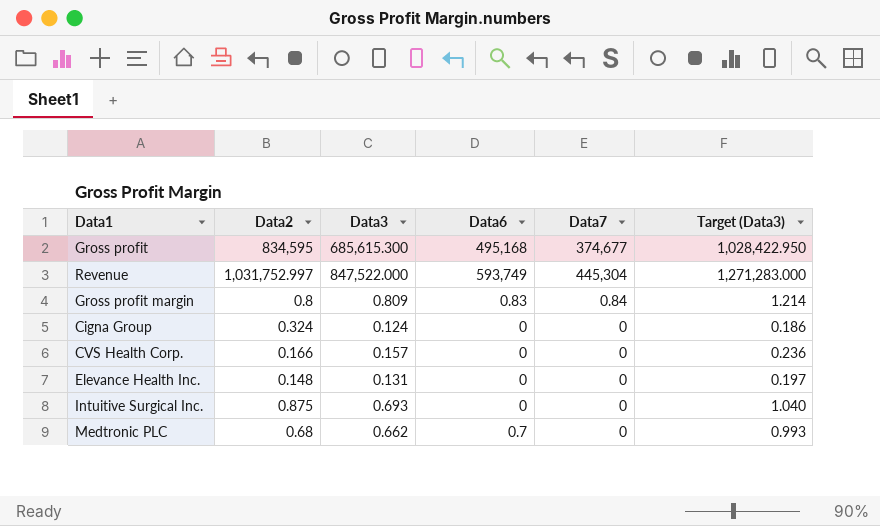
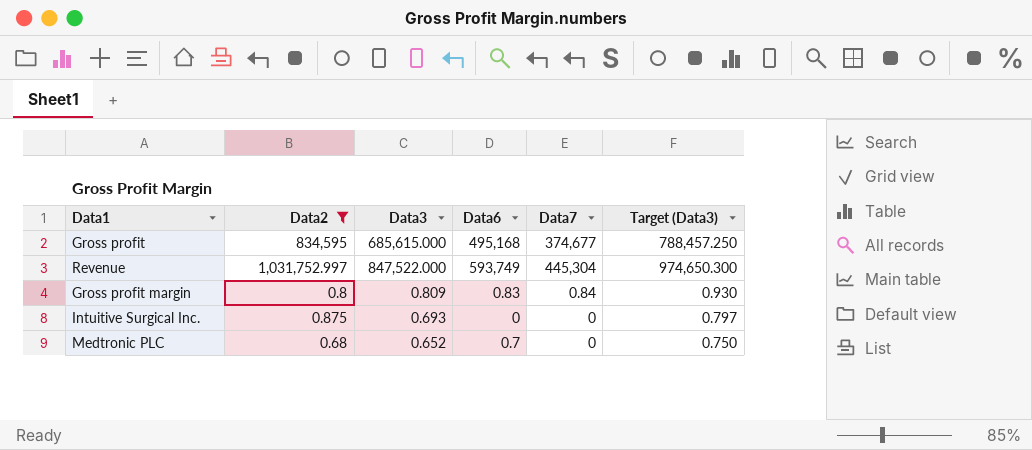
filter: none -> Data2 >= 0.68
column Target (Data3) | formula: [Data3] * 1.5 -> [Data3] * 1.15
Gross profit | Data3: 685,615.300 -> 685,615.000
Medtronic PLC | Data3: 0.662 -> 0.652

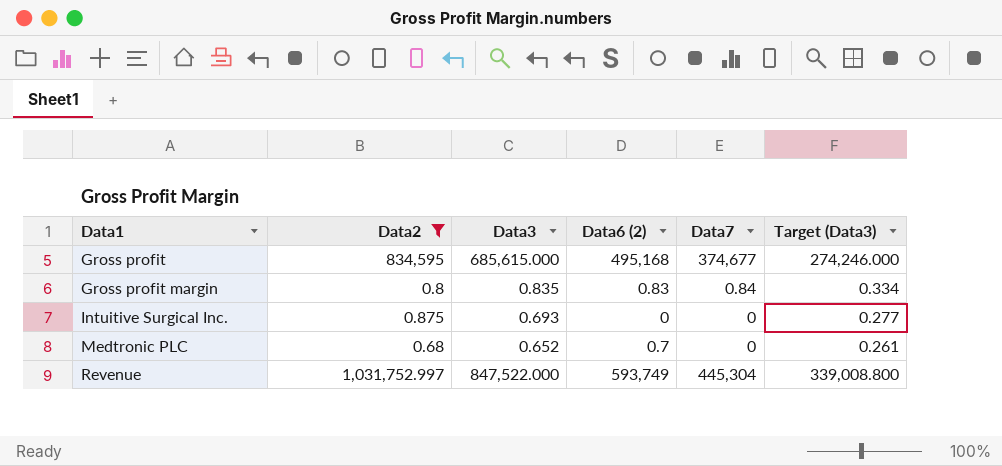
row order: none -> Data1 ascending
column name: Data6 -> Data6 (2)
column Target (Data3) | formula: [Data3] * 1.15 -> [Data3] * 0.4
Gross profit margin | Data3: 0.809 -> 0.835

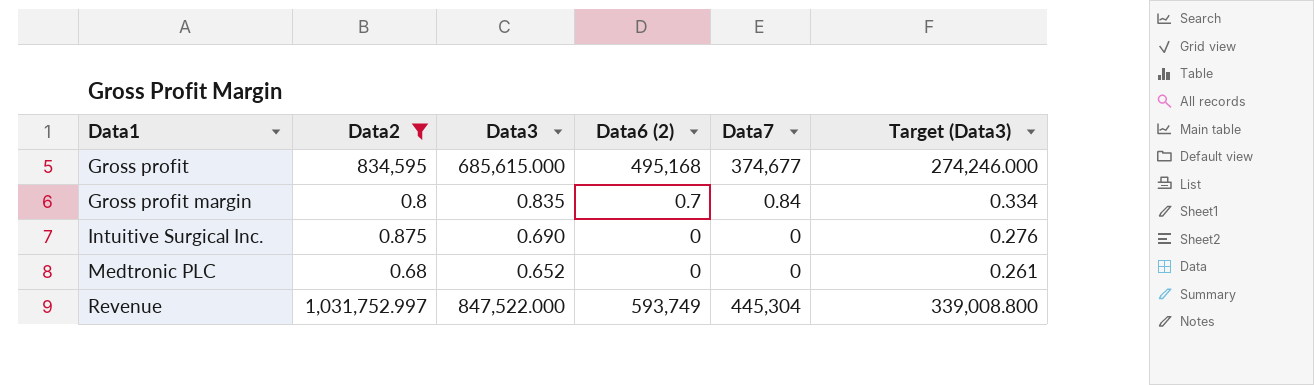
Gross profit margin | Data6 (2): 0.83 -> 0.7
Intuitive Surgical Inc. | Data3: 0.693 -> 0.690
Intuitive Surgical Inc. | Target (Data3): 0.277 -> 0.276
Medtronic PLC | Data6 (2): 0.7 -> 0

